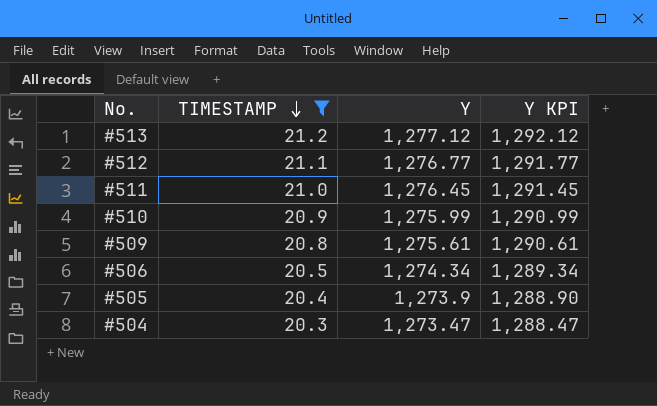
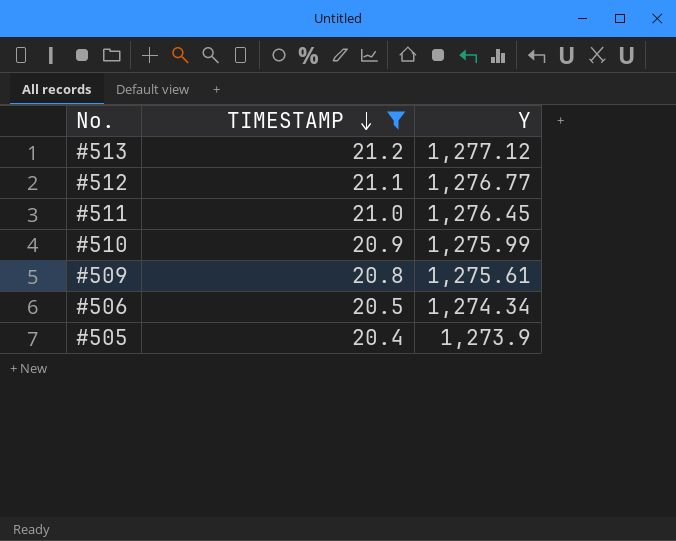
column Y KPI | formula: [Y] + 15 -> none
row #504: 20.3 | 1,273.47 | 1,288.47 -> none

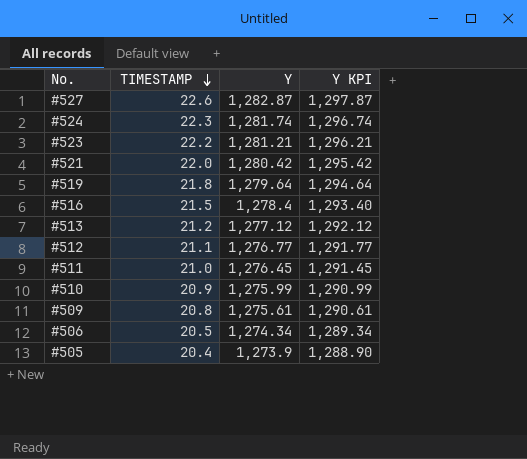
filter: TIMESTAMP <= 21.2 -> none
column Y KPI | formula: none -> [Y] + 15

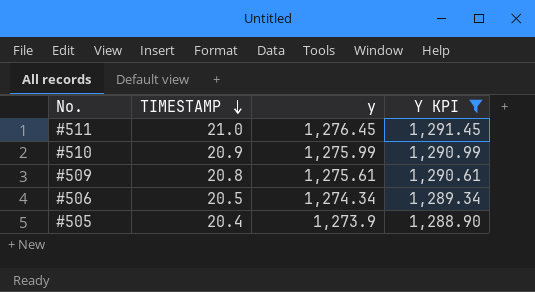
filter: none -> Y KPI <= 1,291.45
column name: Y -> y

